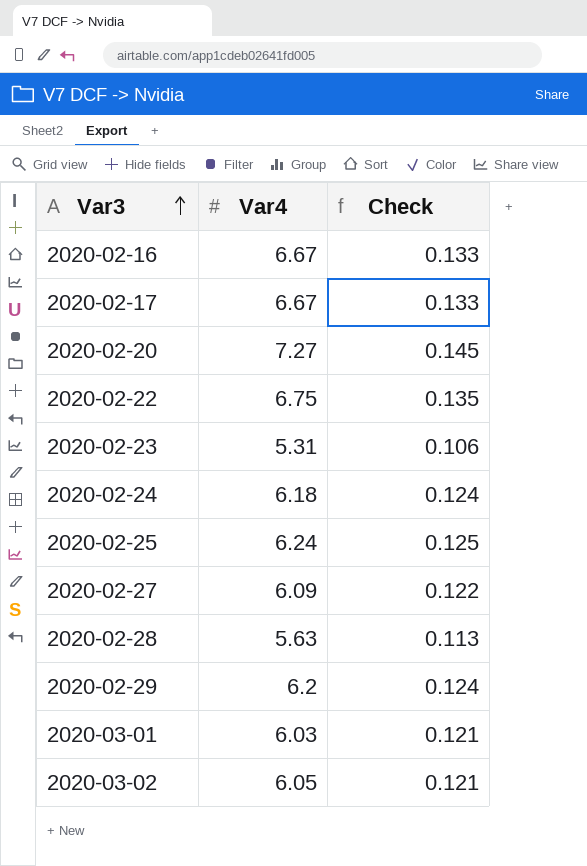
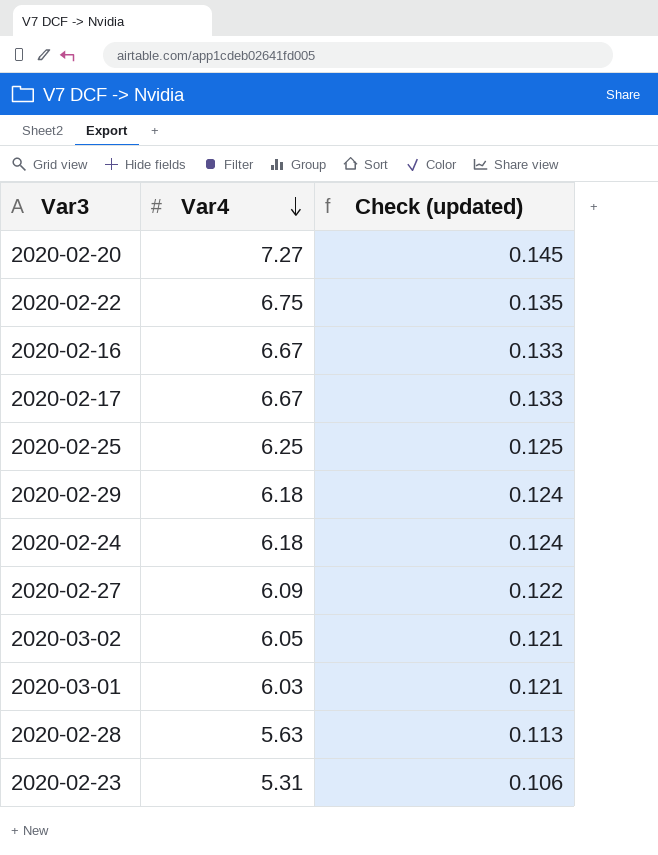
row order: Var3 ascending -> Var4 descending
column name: Check -> Check (updated)
2020-02-25 | Var4: 6.24 -> 6.25
2020-02-29 | Var4: 6.2 -> 6.18

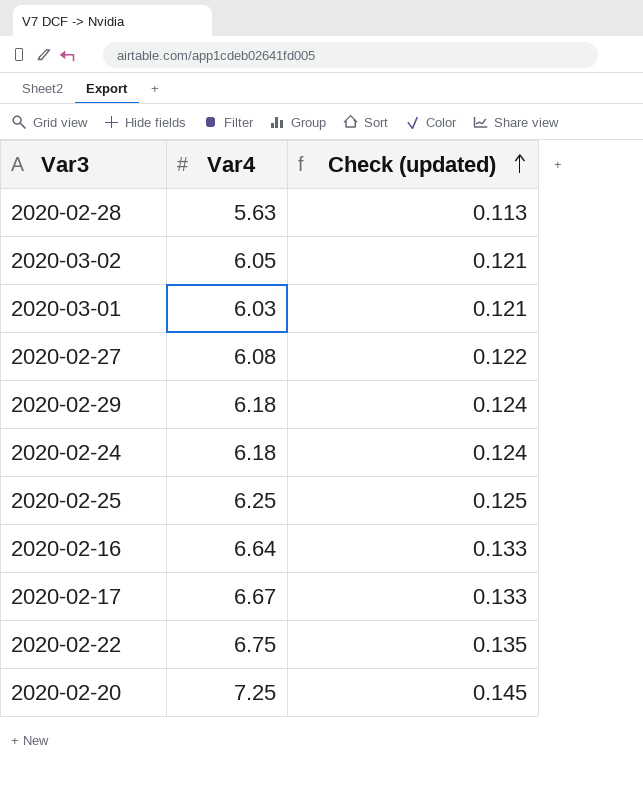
row order: Var4 descending -> Check (updated) ascending
row 2020-02-23: 5.31 | 0.106 -> none
2020-02-27 | Var4: 6.09 -> 6.08
2020-02-16 | Var4: 6.67 -> 6.64
2020-02-20 | Var4: 7.27 -> 7.25

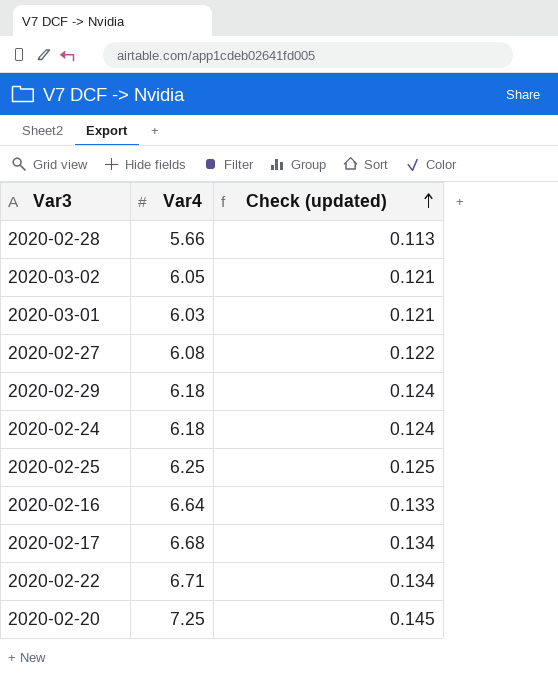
2020-02-28 | Var4: 5.63 -> 5.66
2020-02-17 | Var4: 6.67 -> 6.68
2020-02-17 | Check (updated): 0.133 -> 0.134
2020-02-22 | Var4: 6.75 -> 6.71
2020-02-22 | Check (updated): 0.135 -> 0.134

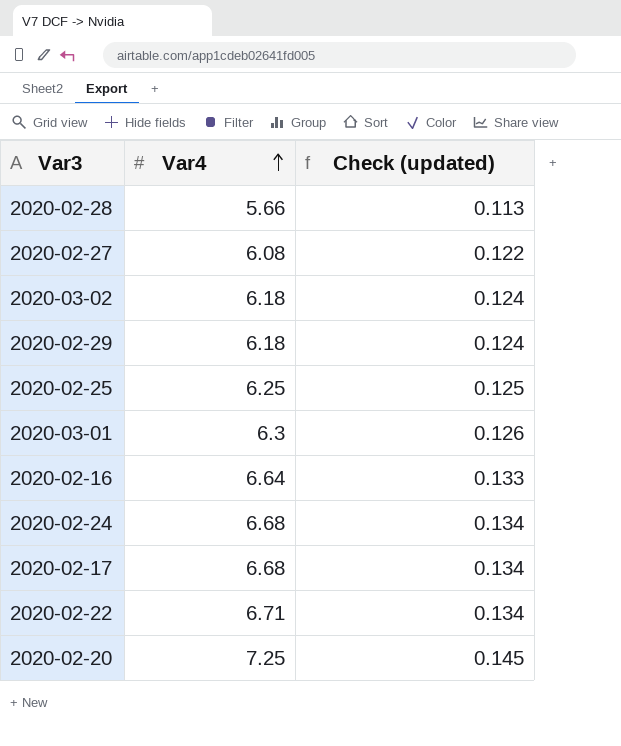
row order: Check (updated) ascending -> Var4 ascending
2020-03-02 | Var4: 6.05 -> 6.18
2020-03-02 | Check (updated): 0.121 -> 0.124
2020-03-01 | Var4: 6.03 -> 6.3
2020-03-01 | Check (updated): 0.121 -> 0.126
2020-02-24 | Var4: 6.18 -> 6.68
2020-02-24 | Check (updated): 0.124 -> 0.134

